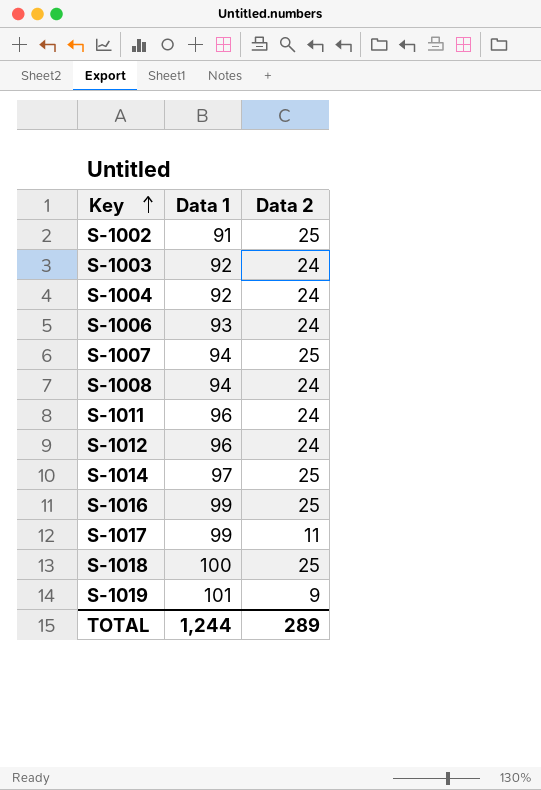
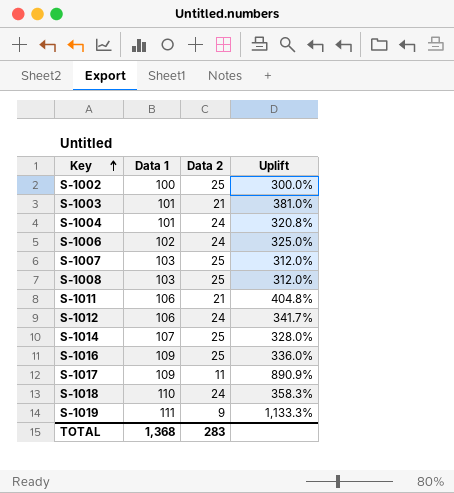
column Uplift | formula: none -> ([Data 1] - [Data 2]) / [Data 2]
S-1002 | Data 1: 91 -> 100
S-1003 | Data 1: 92 -> 101
S-1003 | Data 2: 24 -> 21
S-1004 | Data 1: 92 -> 101
S-1006 | Data 1: 93 -> 102
S-1007 | Data 1: 94 -> 103
S-1008 | Data 1: 94 -> 103
S-1008 | Data 2: 24 -> 25
S-1011 | Data 1: 96 -> 106
S-1011 | Data 2: 24 -> 21
S-1012 | Data 1: 96 -> 106
S-1014 | Data 1: 97 -> 107
S-1016 | Data 1: 99 -> 109
S-1017 | Data 1: 99 -> 109
S-1018 | Data 1: 100 -> 110
S-1018 | Data 2: 25 -> 24
S-1019 | Data 1: 101 -> 111
TOTAL | Data 1: 1,244 -> 1,368
TOTAL | Data 2: 289 -> 283

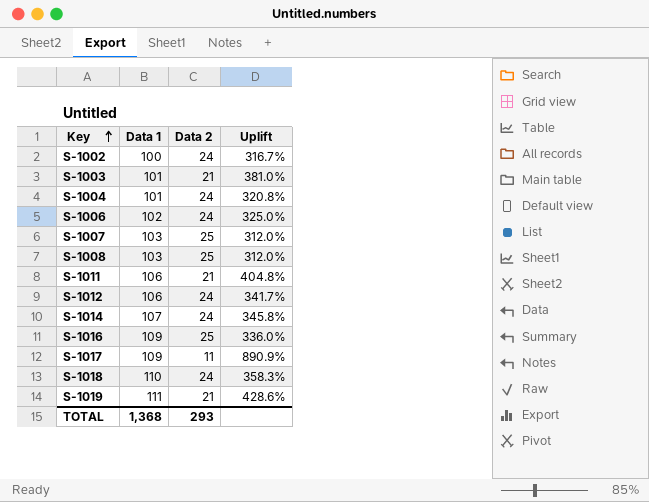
S-1002 | Data 2: 25 -> 24
S-1002 | Uplift: 300.0% -> 316.7%
S-1014 | Data 2: 25 -> 24
S-1014 | Uplift: 328.0% -> 345.8%
S-1019 | Data 2: 9 -> 21
S-1019 | Uplift: 1,133.3% -> 428.6%
TOTAL | Data 2: 283 -> 293

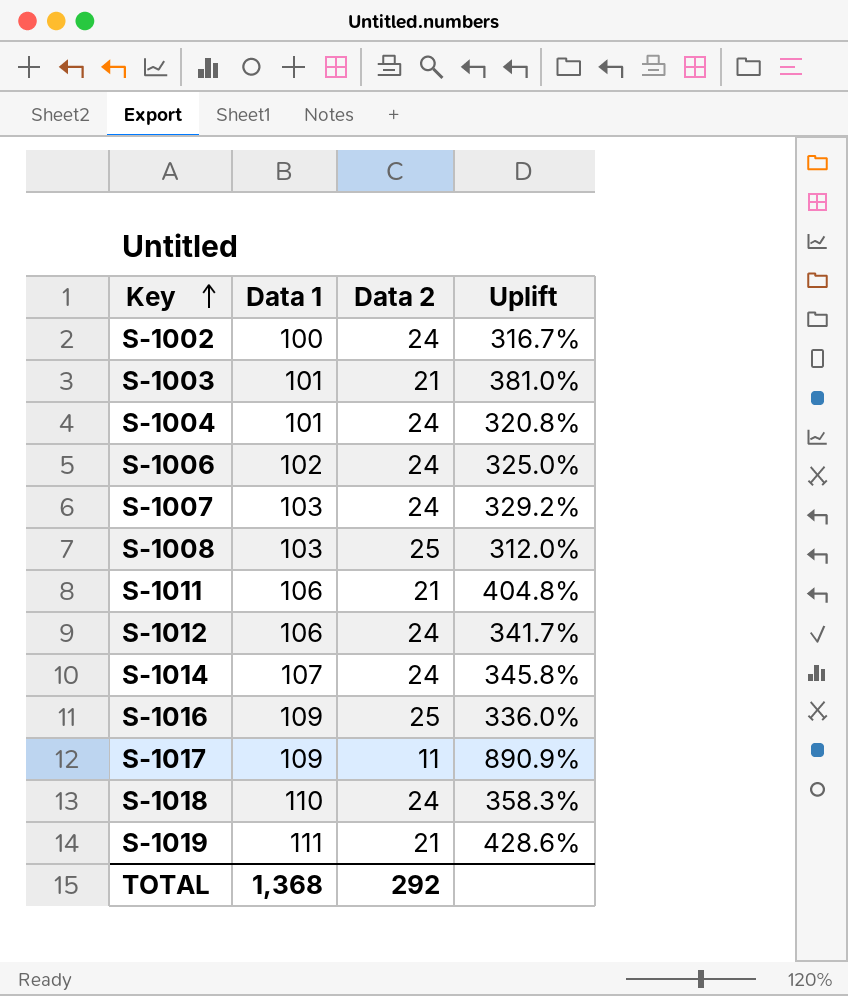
S-1007 | Data 2: 25 -> 24
S-1007 | Uplift: 312.0% -> 329.2%
TOTAL | Data 2: 293 -> 292

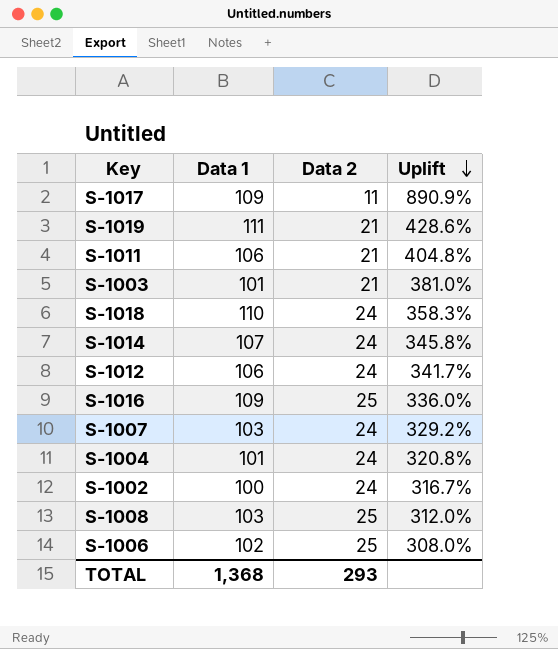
row order: Key ascending -> Uplift descending
S-1006 | Data 2: 24 -> 25
S-1006 | Uplift: 325.0% -> 308.0%
TOTAL | Data 2: 292 -> 293

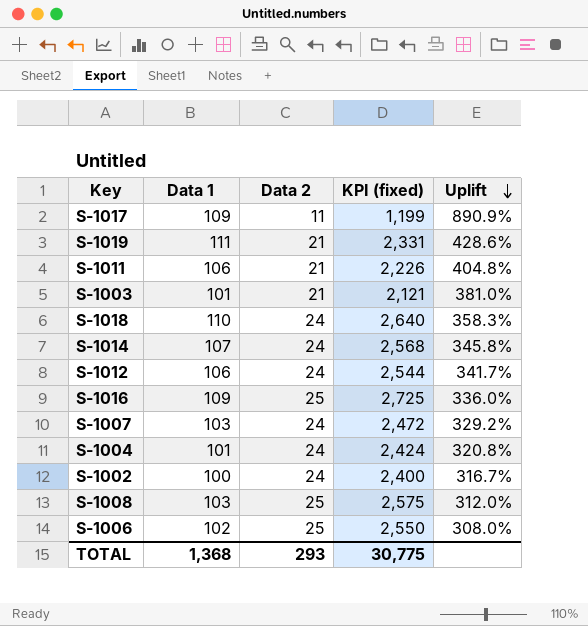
column KPI (fixed) | formula: none -> [Data 1] * [Data 2]

